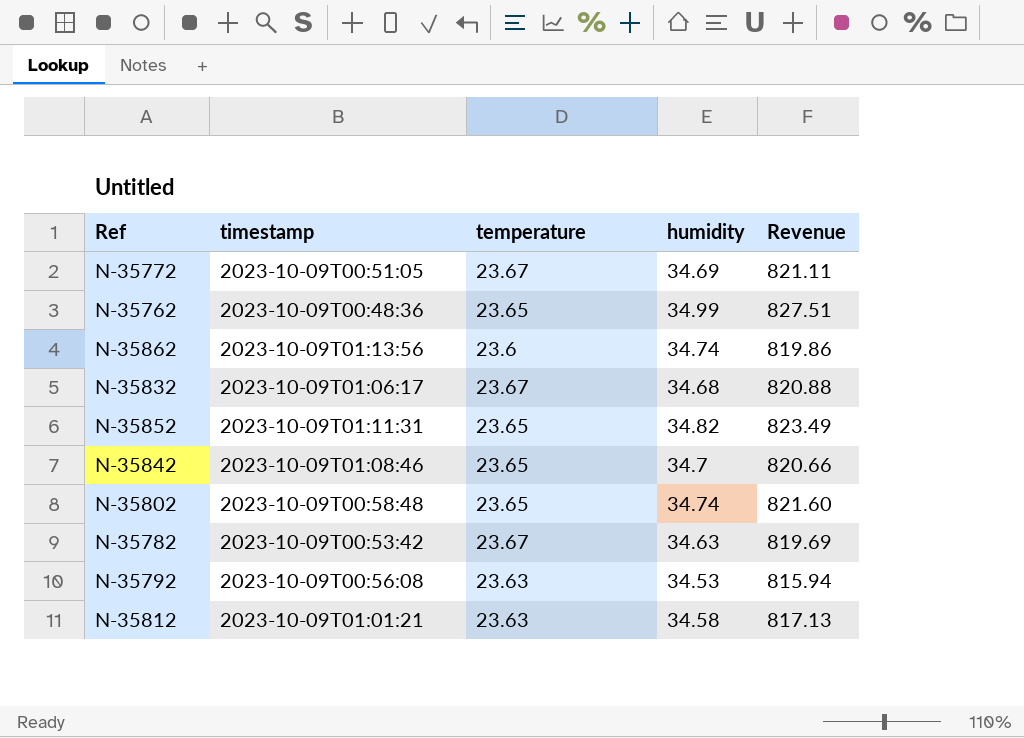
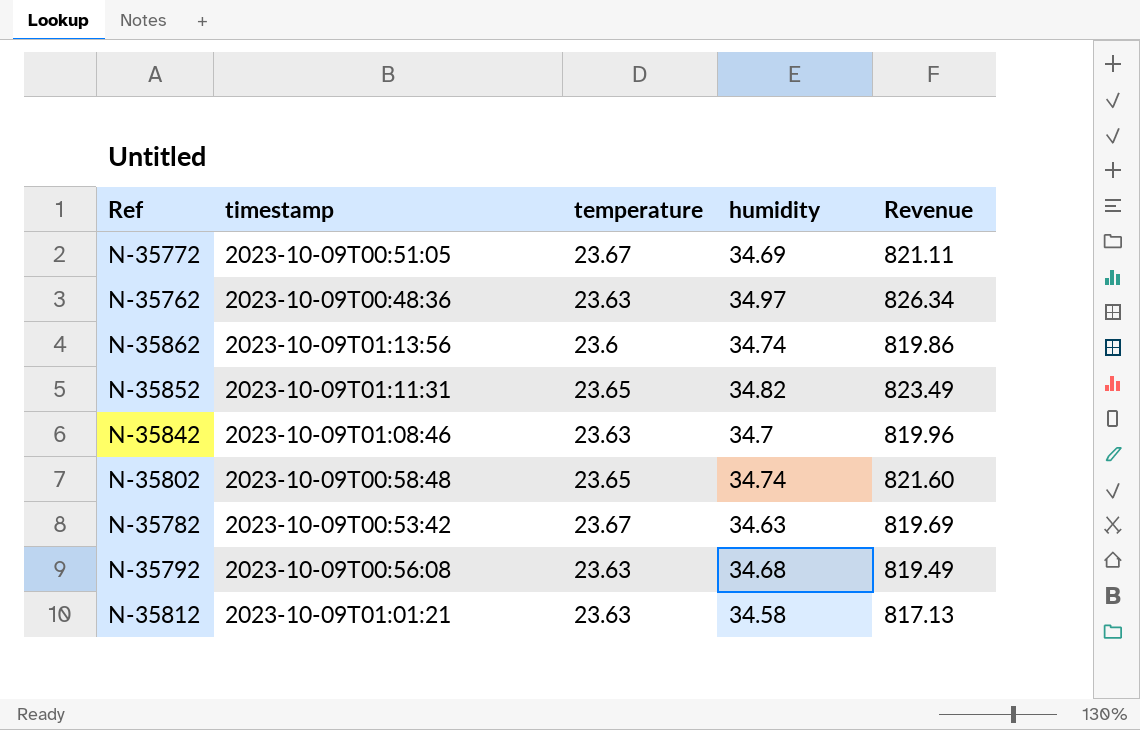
row N-35832: 2023-10-09T01:06:17 | 23.67 | 34.68 | 820.88 -> none
N-35762 | temperature: 23.65 -> 23.63
N-35762 | humidity: 34.99 -> 34.97
N-35762 | Revenue: 827.51 -> 826.34
N-35842 | temperature: 23.65 -> 23.63
N-35842 | Revenue: 820.66 -> 819.96
N-35792 | humidity: 34.53 -> 34.68
N-35792 | Revenue: 815.94 -> 819.49

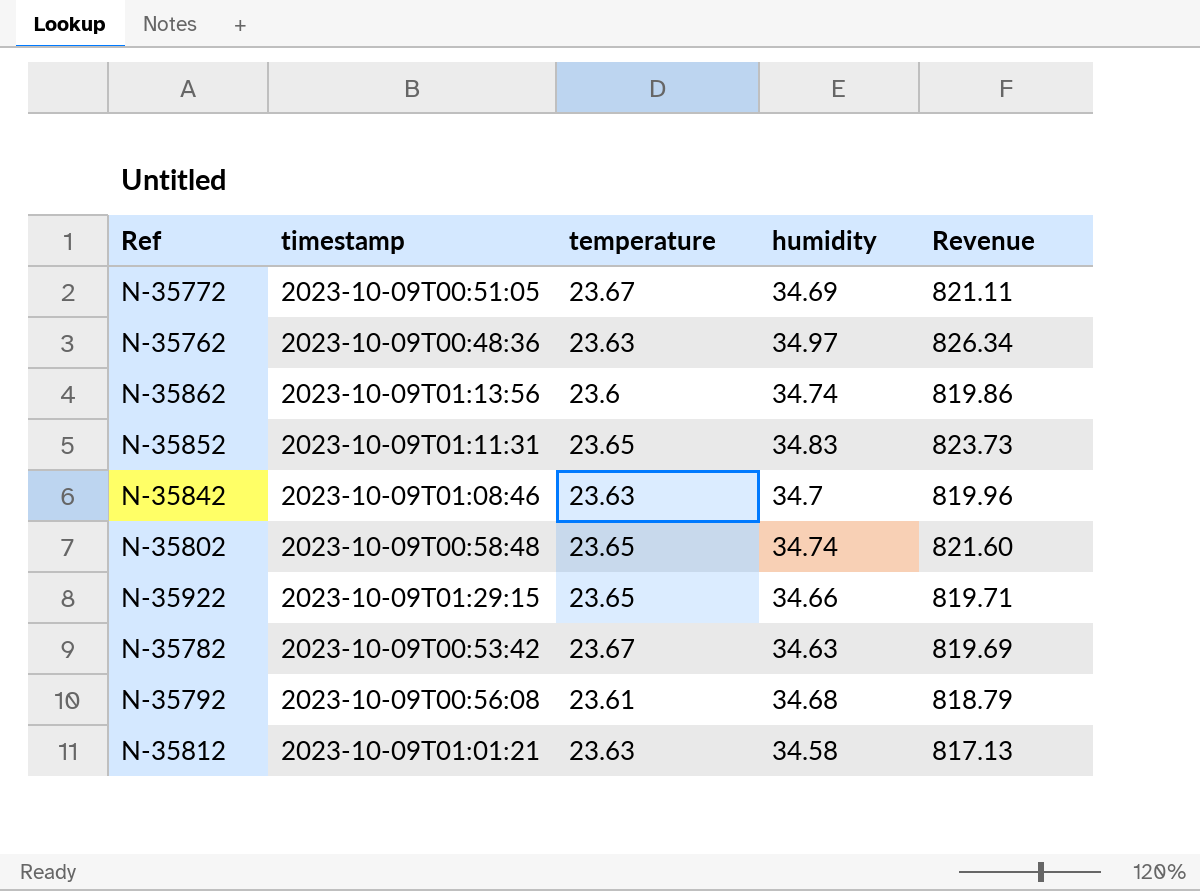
N-35852 | humidity: 34.82 -> 34.83
N-35852 | Revenue: 823.49 -> 823.73
row N-35922: none -> 2023-10-09T01:29:15 | 23.65 | 34.66 | 819.71
N-35792 | temperature: 23.63 -> 23.61
N-35792 | Revenue: 819.49 -> 818.79

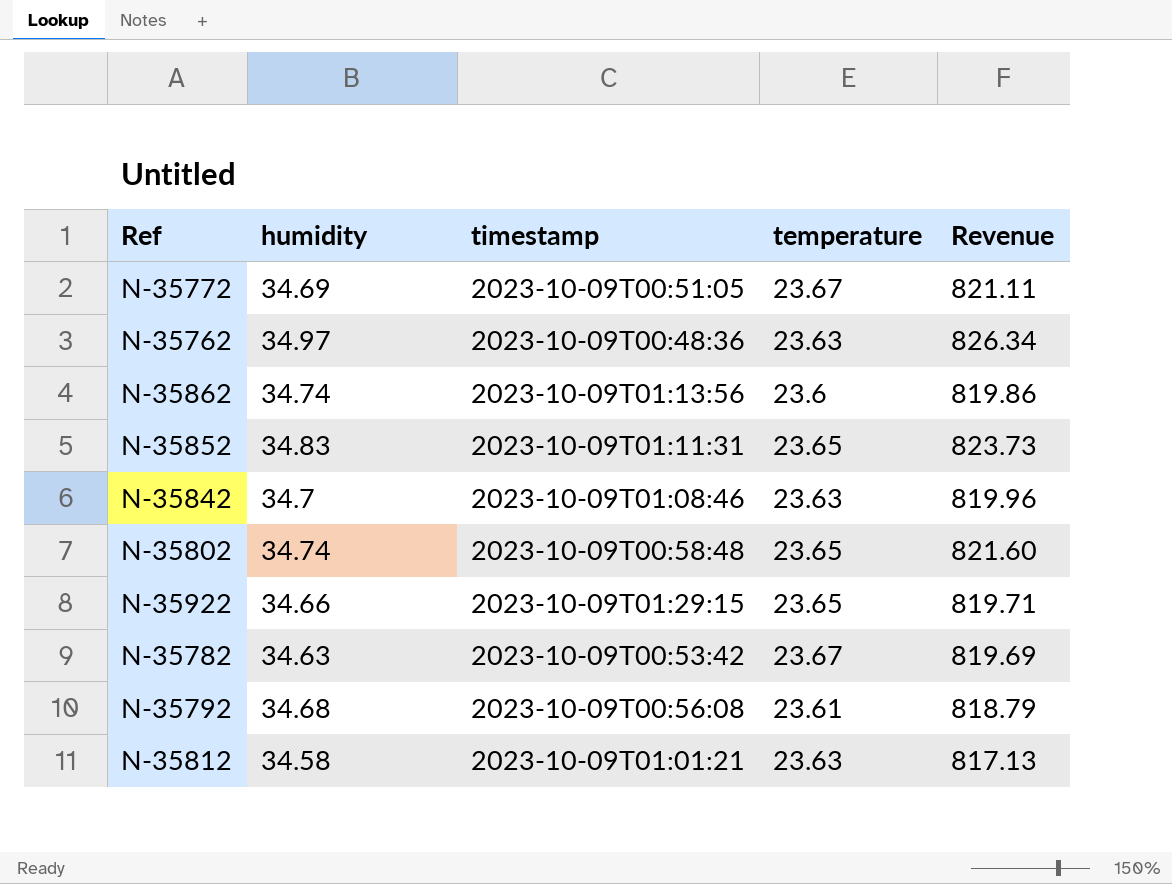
column humidity | position: 4 -> 2

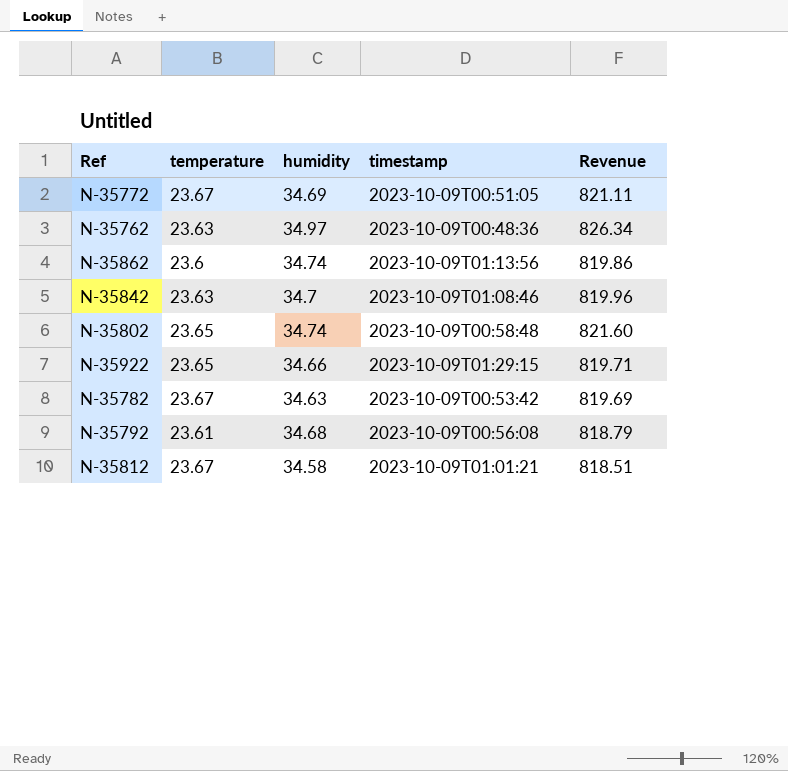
column temperature | position: 4 -> 2
row N-35852: 34.83 | 2023-10-09T01:11:31 | 23.65 | 823.73 -> none
N-35812 | temperature: 23.63 -> 23.67
N-35812 | Revenue: 817.13 -> 818.51

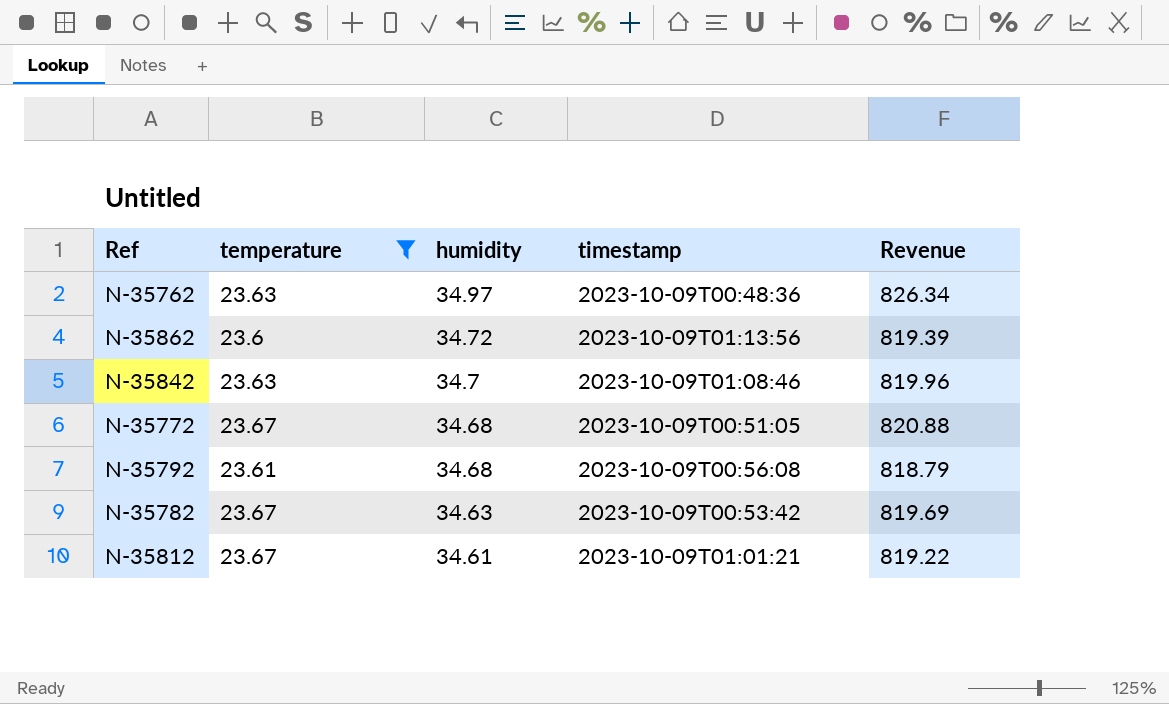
filter: none -> temperature != 23.65
row order: none -> humidity descending
N-35862 | humidity: 34.74 -> 34.72
N-35862 | Revenue: 819.86 -> 819.39
N-35772 | humidity: 34.69 -> 34.68
N-35772 | Revenue: 821.11 -> 820.88
N-35812 | humidity: 34.58 -> 34.61
N-35812 | Revenue: 818.51 -> 819.22

